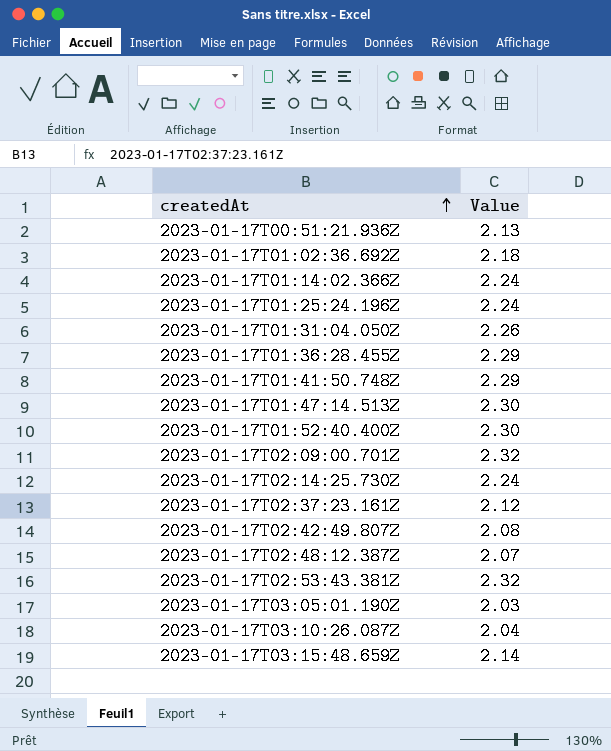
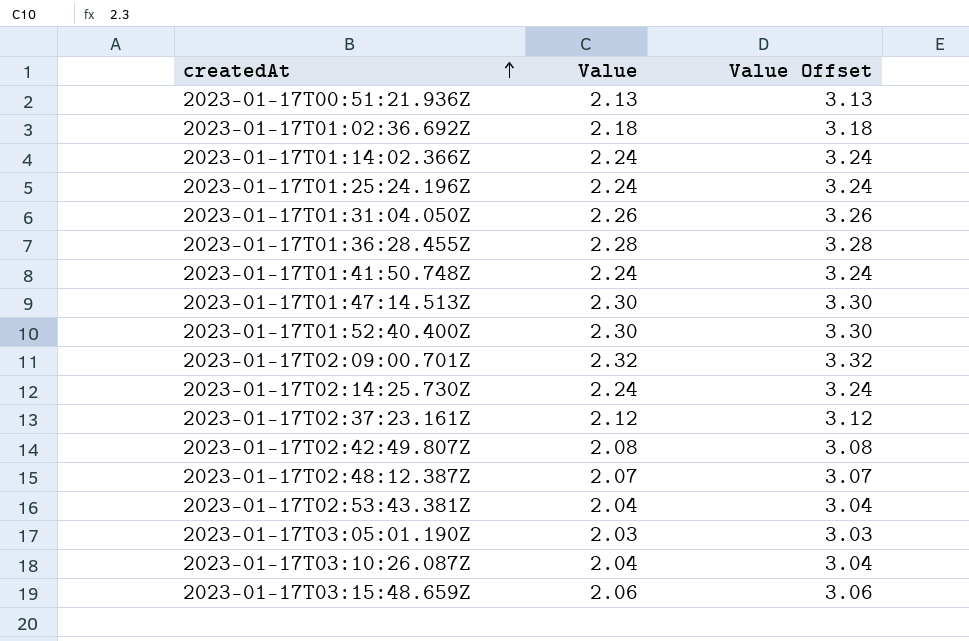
column Value Offset | formula: none -> [Value] + 1
2023-01-17T01:36:28.455Z | Value: 2.29 -> 2.28
2023-01-17T01:41:50.748Z | Value: 2.29 -> 2.24
2023-01-17T02:53:43.381Z | Value: 2.32 -> 2.04
2023-01-17T03:15:48.659Z | Value: 2.14 -> 2.06

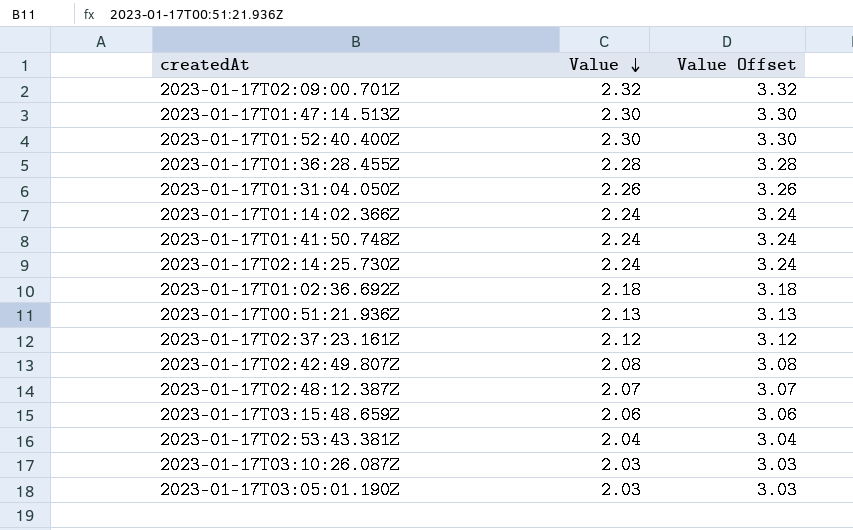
row order: createdAt ascending -> Value descending
row 2023-01-17T01:25:24.196Z: 2.24 | 3.24 -> none
2023-01-17T03:10:26.087Z | Value: 2.04 -> 2.03
2023-01-17T03:10:26.087Z | Value Offset: 3.04 -> 3.03

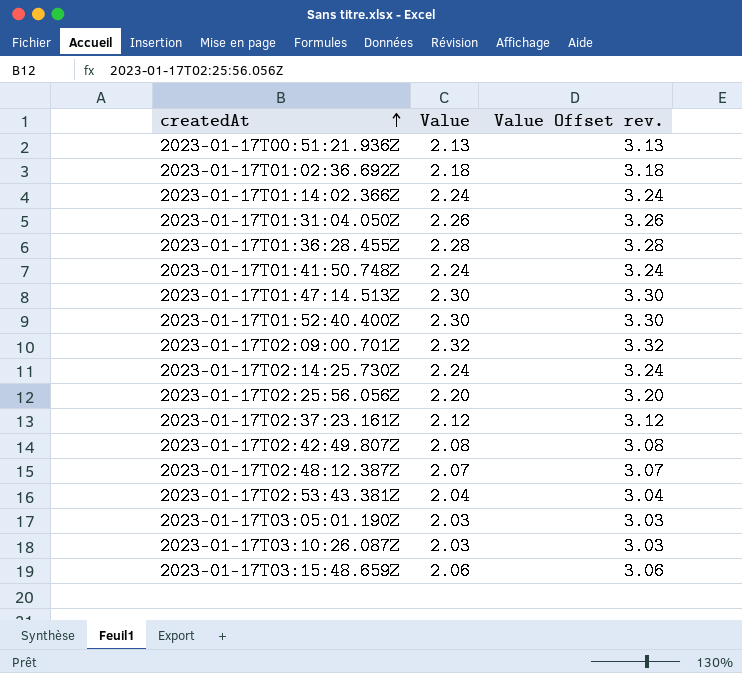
row order: Value descending -> createdAt ascending
column name: Value Offset -> Value Offset rev.
row 2023-01-17T02:25:56.056Z: none -> 2.20 | 3.20

